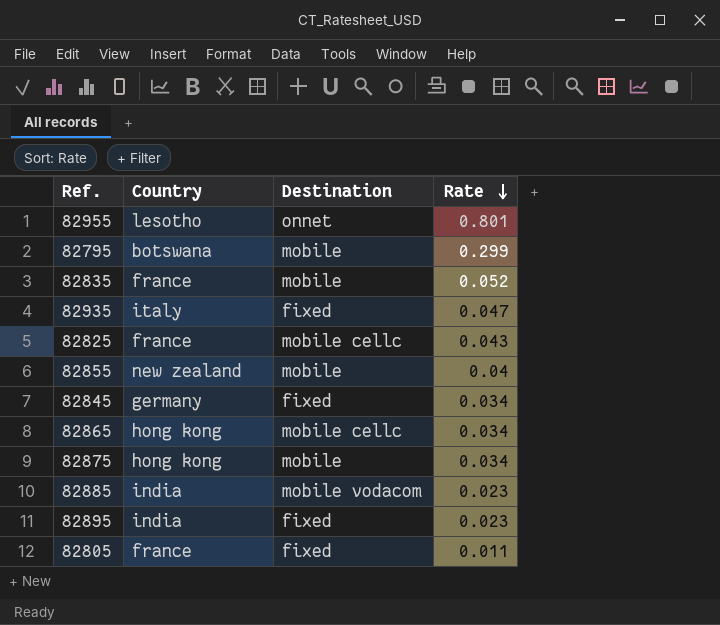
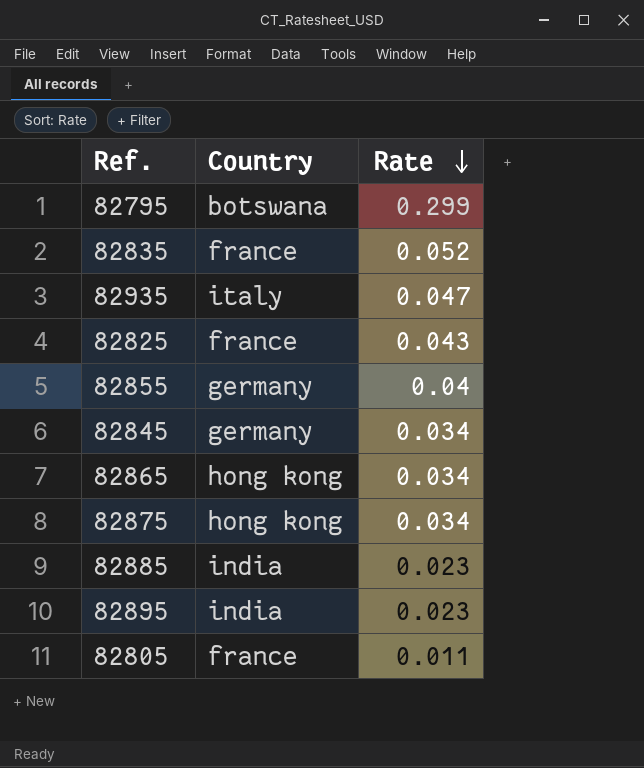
column Destination | position: 3 -> none
row 82955: lesotho | onnet | 0.801 -> none
82855 | Country: new zealand -> germany

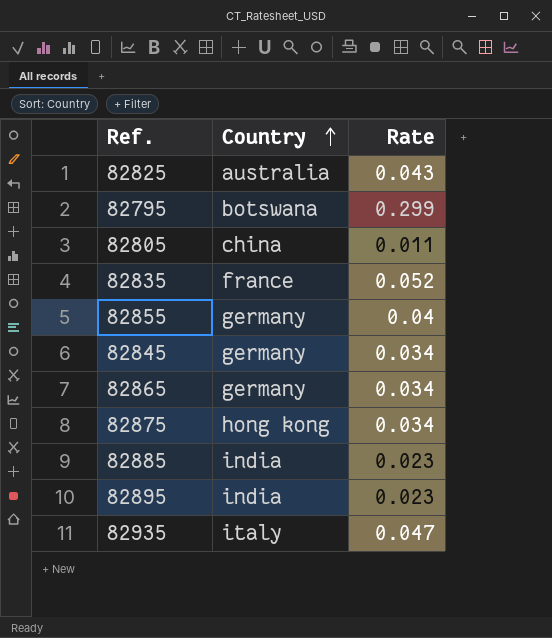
row order: Rate descending -> Country ascending
82825 | Country: france -> australia
82805 | Country: france -> china
82865 | Country: hong kong -> germany

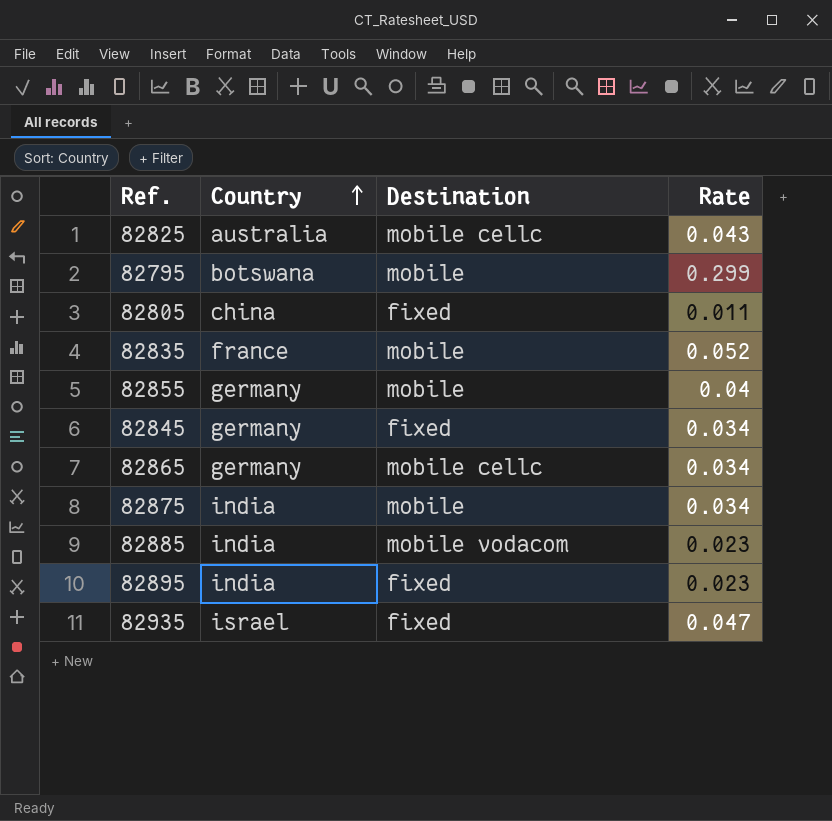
column Destination | position: none -> 3
82875 | Country: hong kong -> india
82935 | Country: italy -> israel

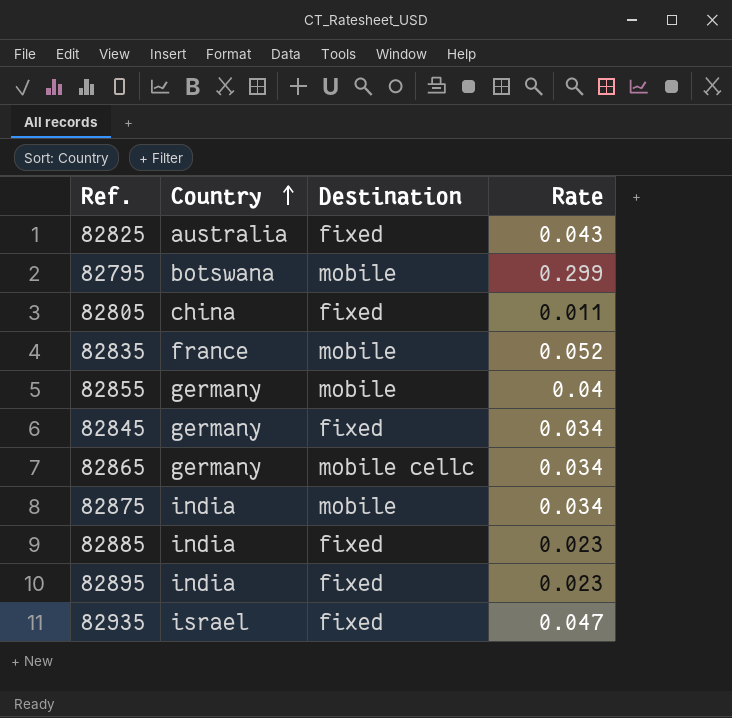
82825 | Destination: mobile cellc -> fixed
82885 | Destination: mobile vodacom -> fixed

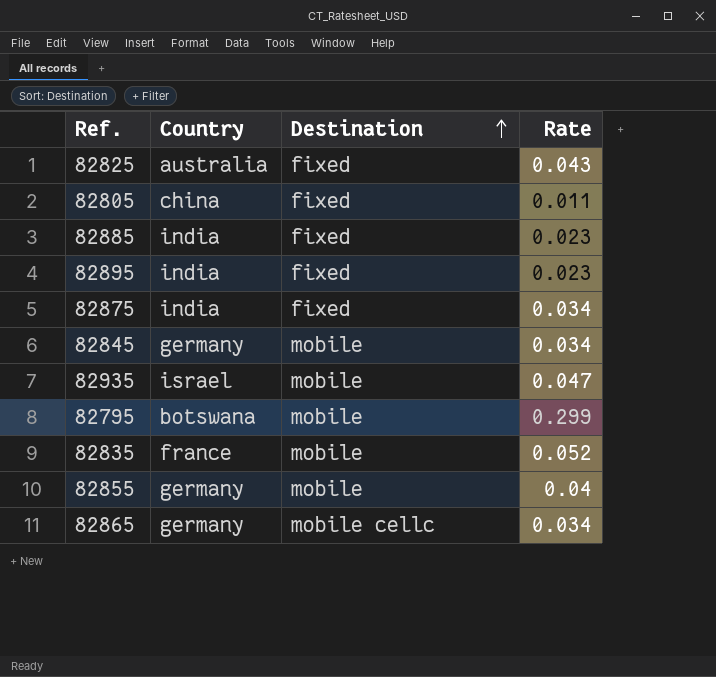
row order: Country ascending -> Destination ascending
82875 | Destination: mobile -> fixed
82845 | Destination: fixed -> mobile
82935 | Destination: fixed -> mobile

